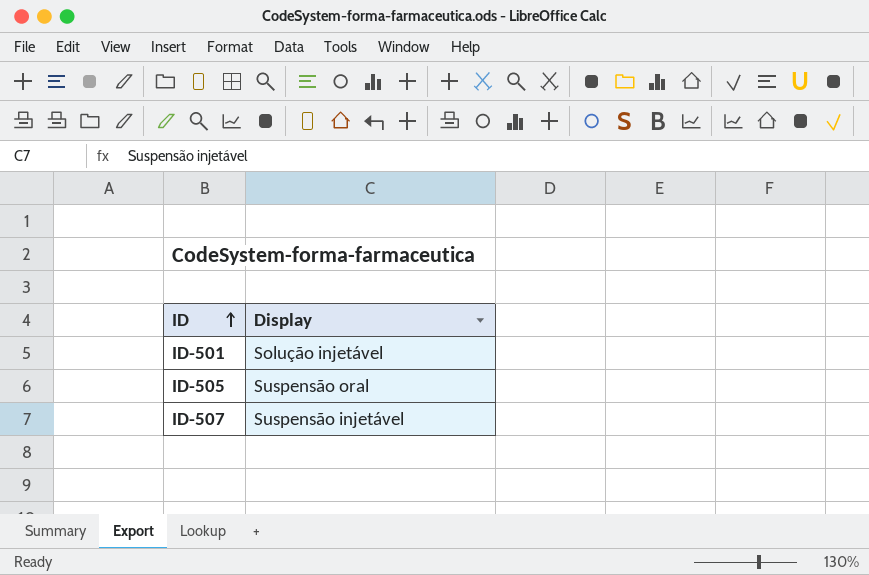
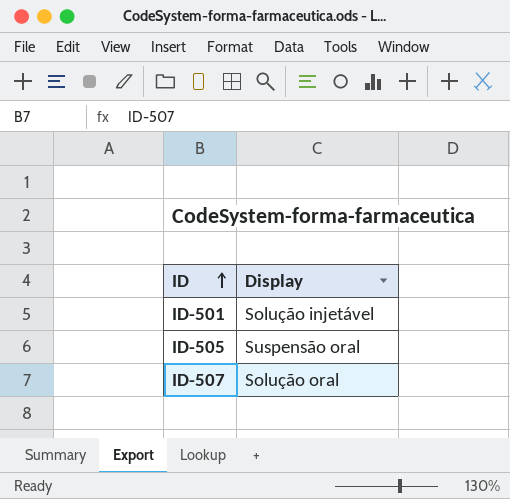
ID-507 | Display: Suspensão injetável -> Solução oral

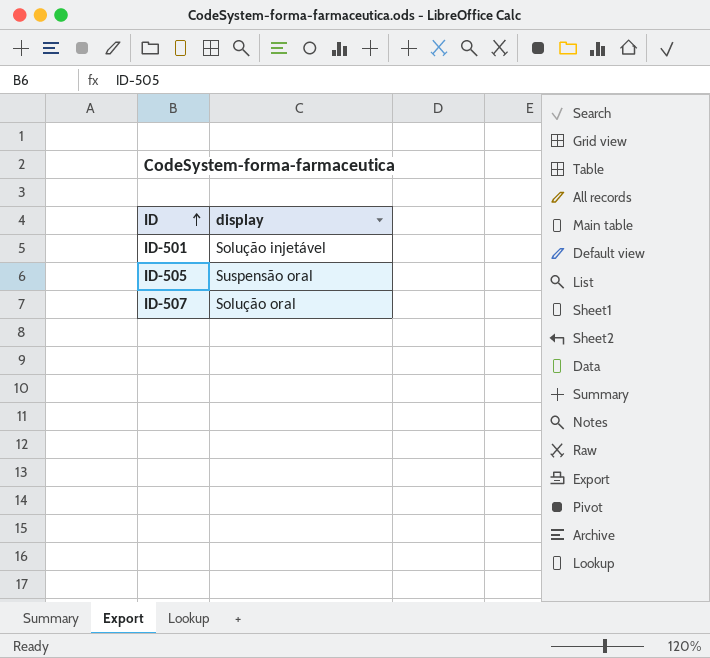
column name: Display -> display

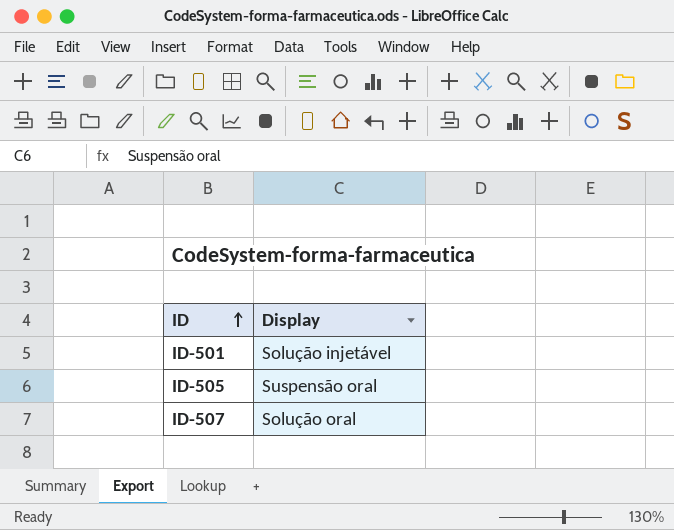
column name: display -> Display

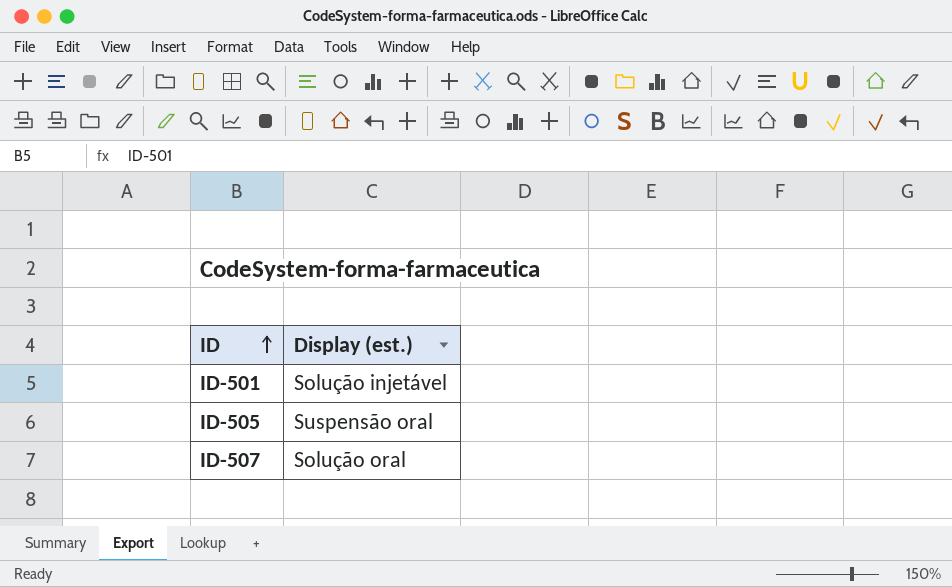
column name: Display -> Display (est.)

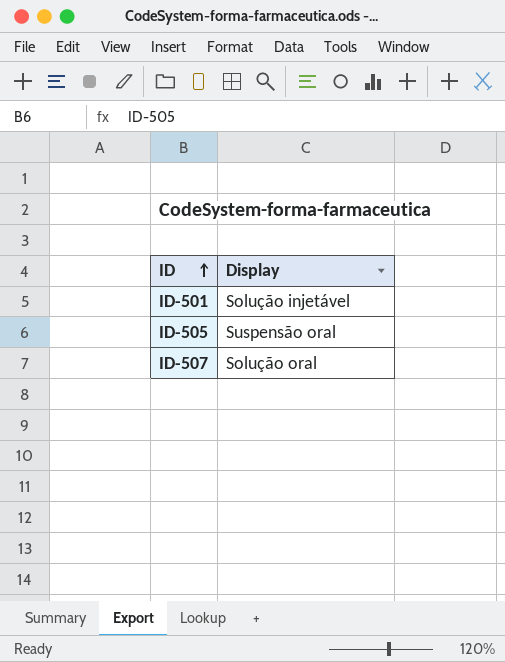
column name: Display (est.) -> Display

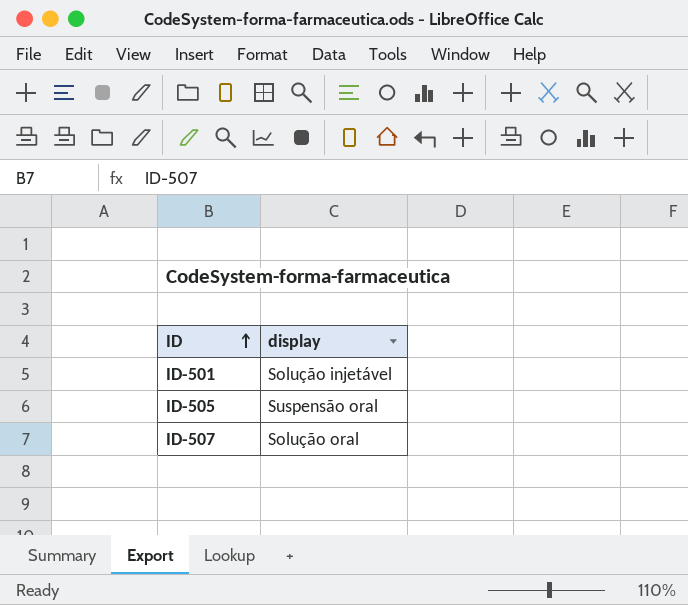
column name: Display -> display

